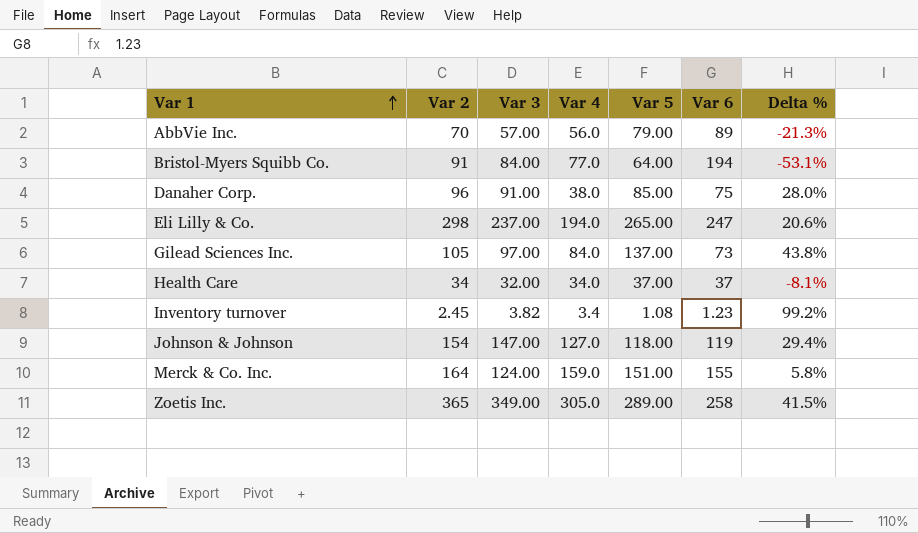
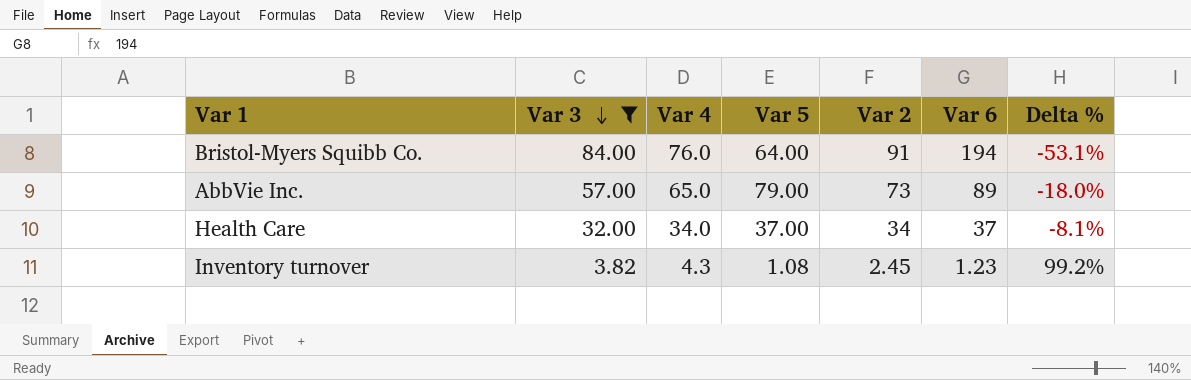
filter: none -> Var 3 <= 84.00
row order: Var 1 ascending -> Var 3 descending
column Var 2 | position: 2 -> 5
Bristol-Myers Squibb Co. | Var 4: 77.0 -> 76.0
AbbVie Inc. | Var 4: 56.0 -> 65.0
AbbVie Inc. | Var 2: 70 -> 73
AbbVie Inc. | Delta %: -21.3% -> -18.0%
Inventory turnover | Var 4: 3.4 -> 4.3

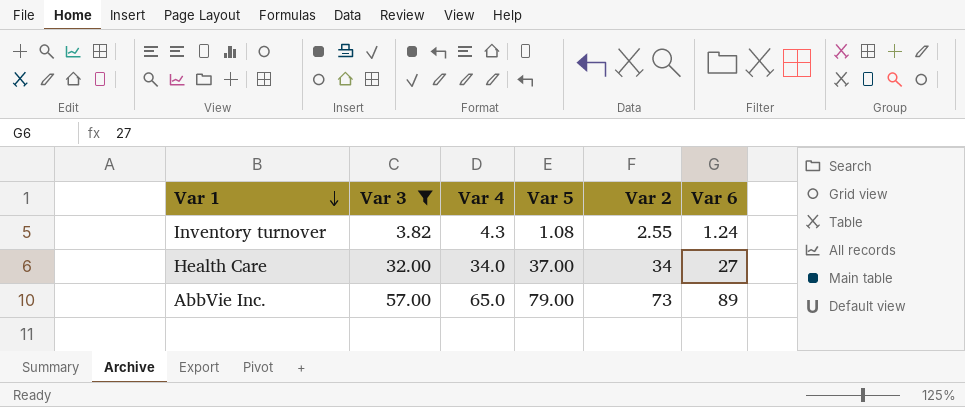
row order: Var 3 descending -> Var 1 descending
column Delta % | formula: ([Var 2] - [Var 6]) / [Var 6] -> none
row Bristol-Myers Squibb Co.: 84.00 | 76.0 | 64.00 | 91 | 194 | -53.1% -> none
Inventory turnover | Var 2: 2.45 -> 2.55
Inventory turnover | Var 6: 1.23 -> 1.24
Health Care | Var 6: 37 -> 27

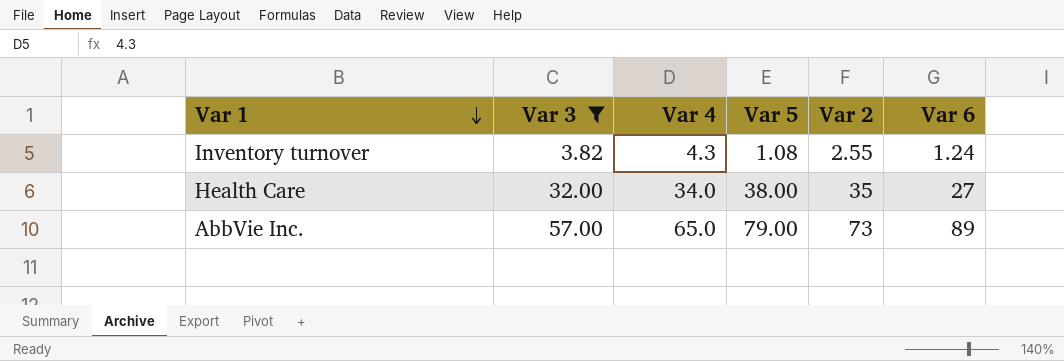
Health Care | Var 5: 37.00 -> 38.00
Health Care | Var 2: 34 -> 35

